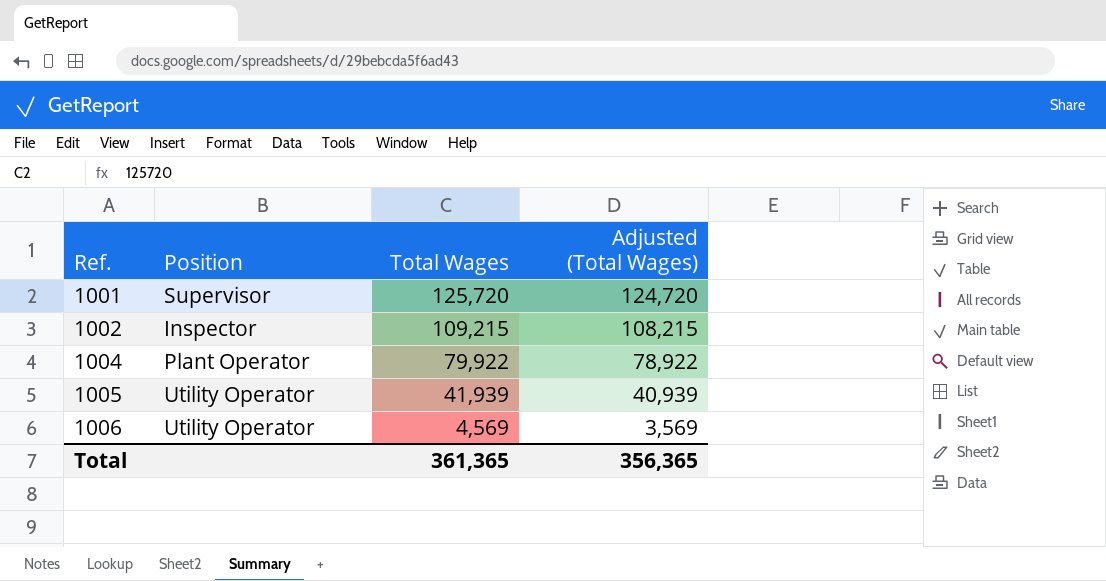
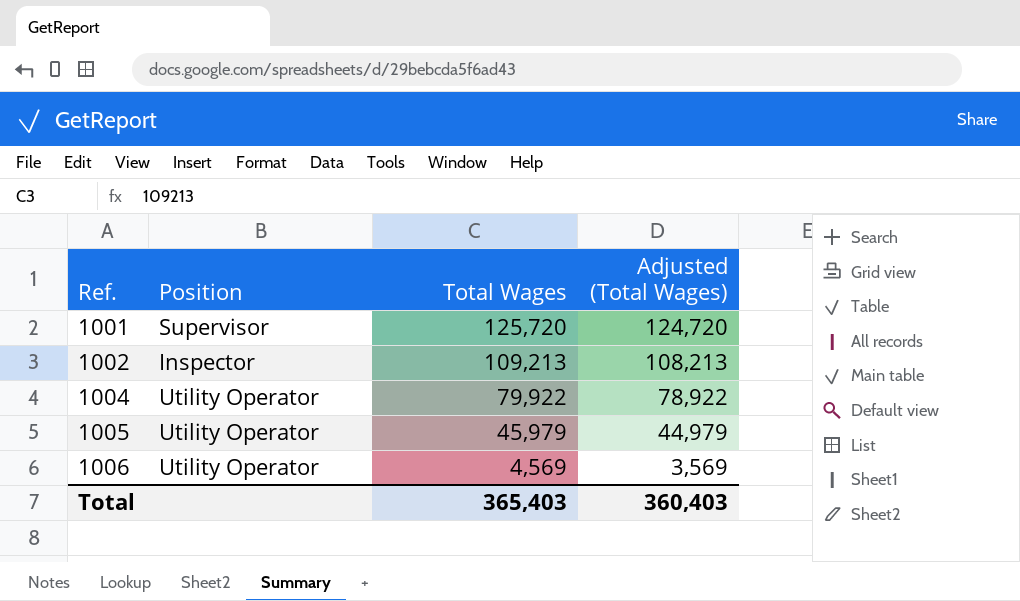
1002 | Total Wages: 109,215 -> 109,213
1002 | Adjusted (Total Wages): 108,215 -> 108,213
1004 | Position: Plant Operator -> Utility Operator
1005 | Total Wages: 41,939 -> 45,979
1005 | Adjusted (Total Wages): 40,939 -> 44,979
Total | Total Wages: 361,365 -> 365,403
Total | Adjusted (Total Wages): 356,365 -> 360,403

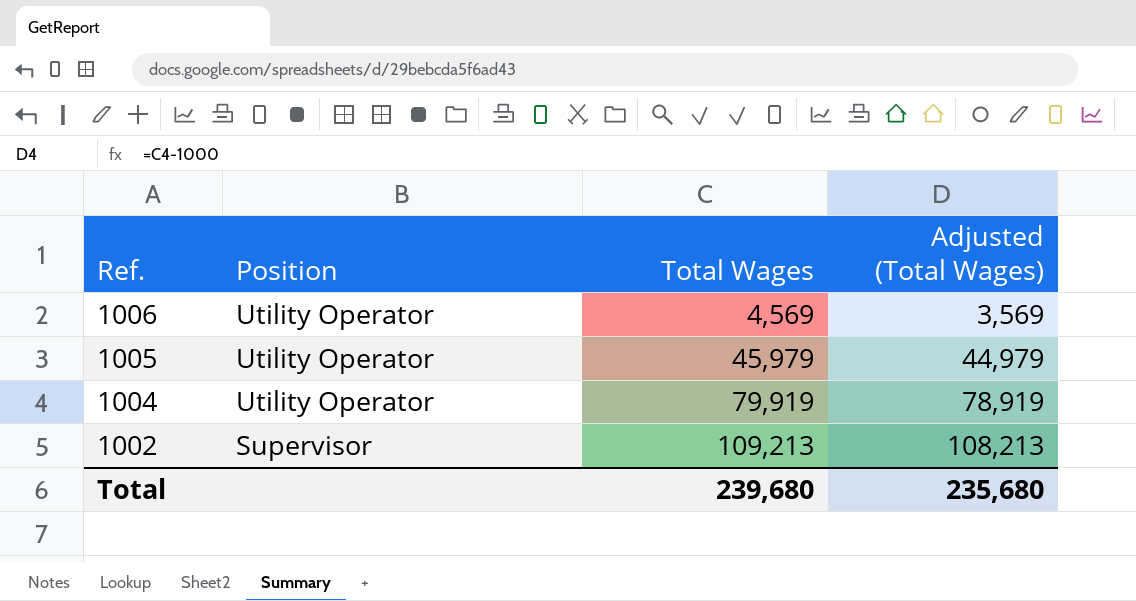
row order: Ref. ascending -> Ref. descending
row 1001: Supervisor | 125,720 | 124,720 -> none
1004 | Total Wages: 79,922 -> 79,919
1004 | Adjusted (Total Wages): 78,922 -> 78,919
1002 | Position: Inspector -> Supervisor
Total | Total Wages: 365,403 -> 239,680
Total | Adjusted (Total Wages): 360,403 -> 235,680

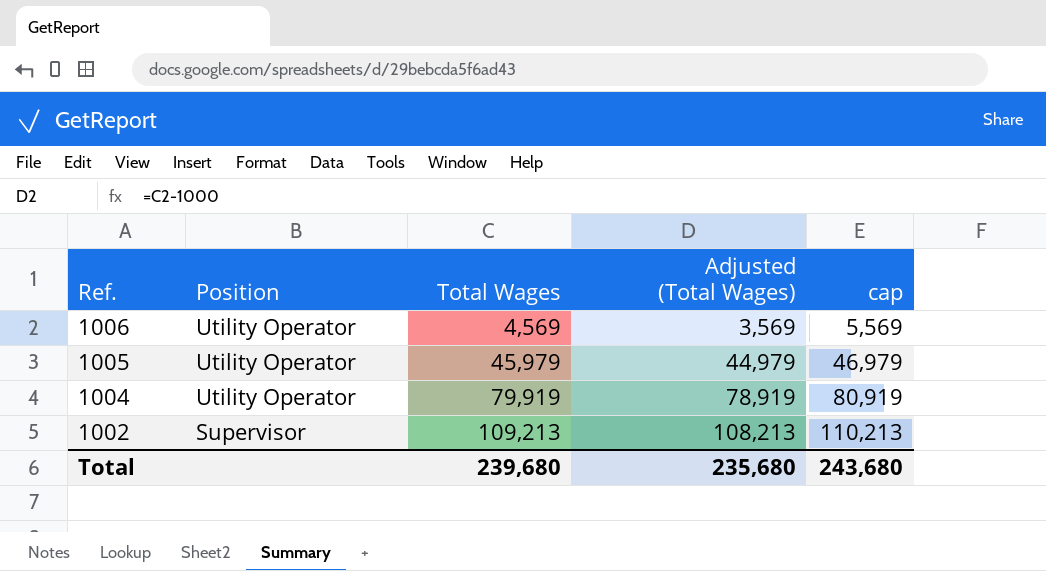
column cap | formula: none -> [Total Wages] + 1000

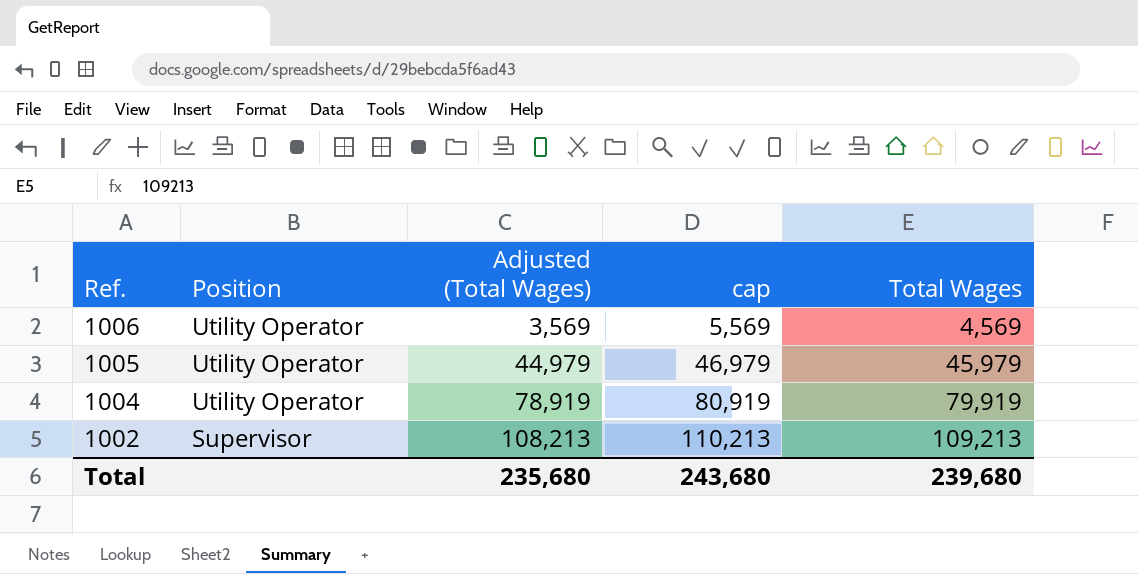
column Total Wages | position: 3 -> 5

